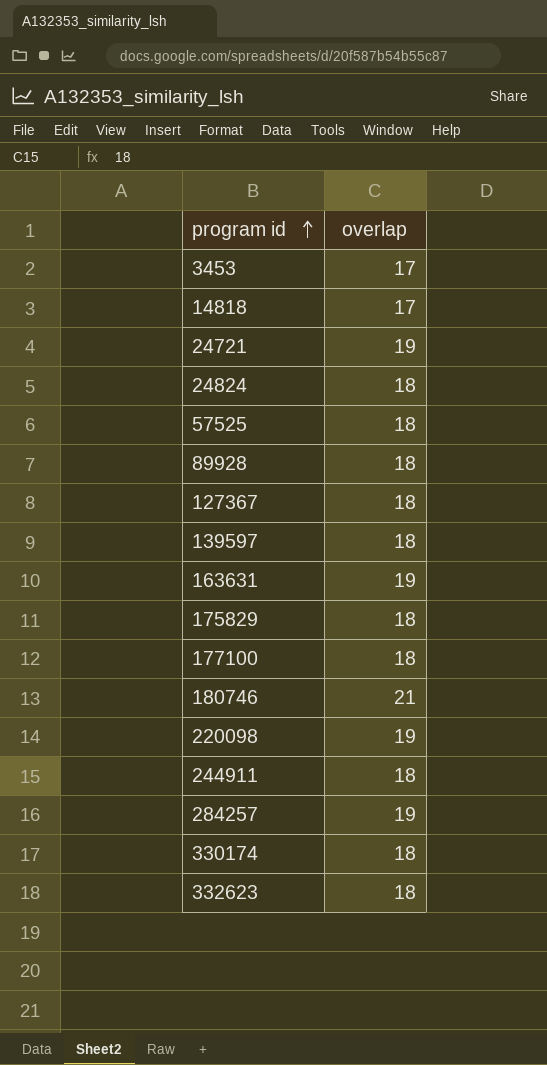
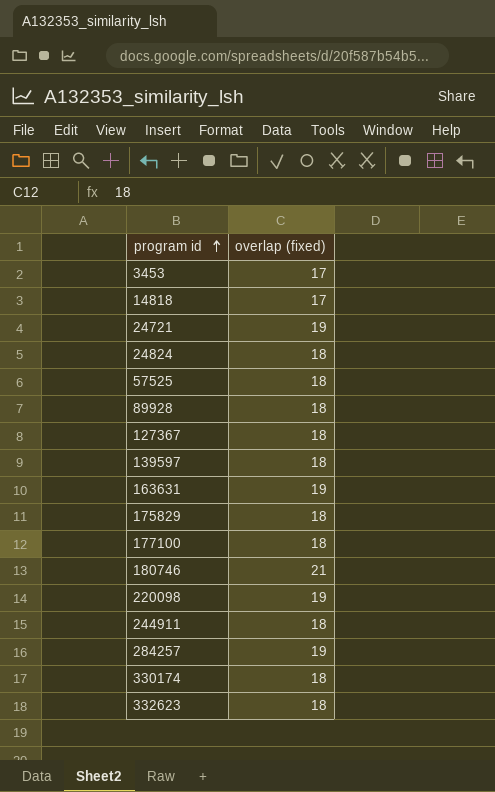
column name: overlap -> overlap (fixed)

